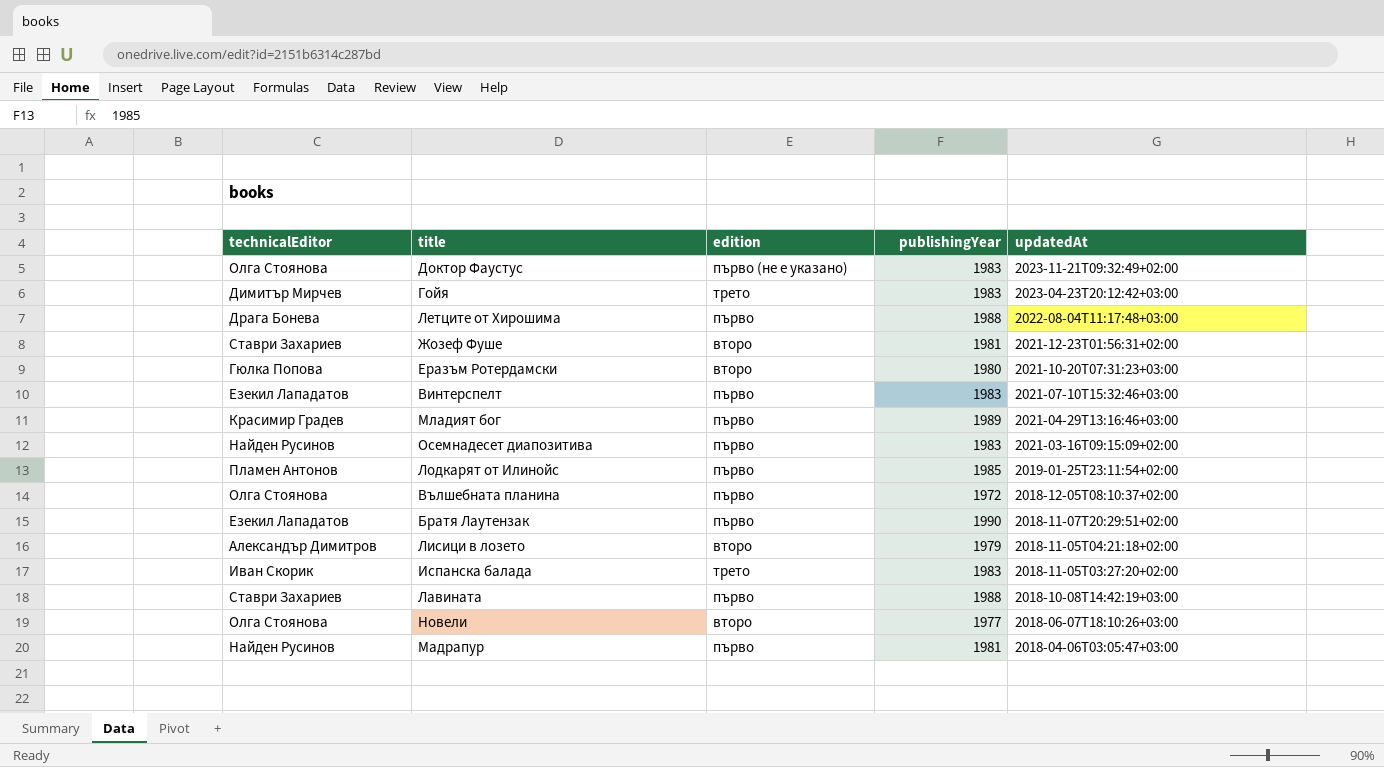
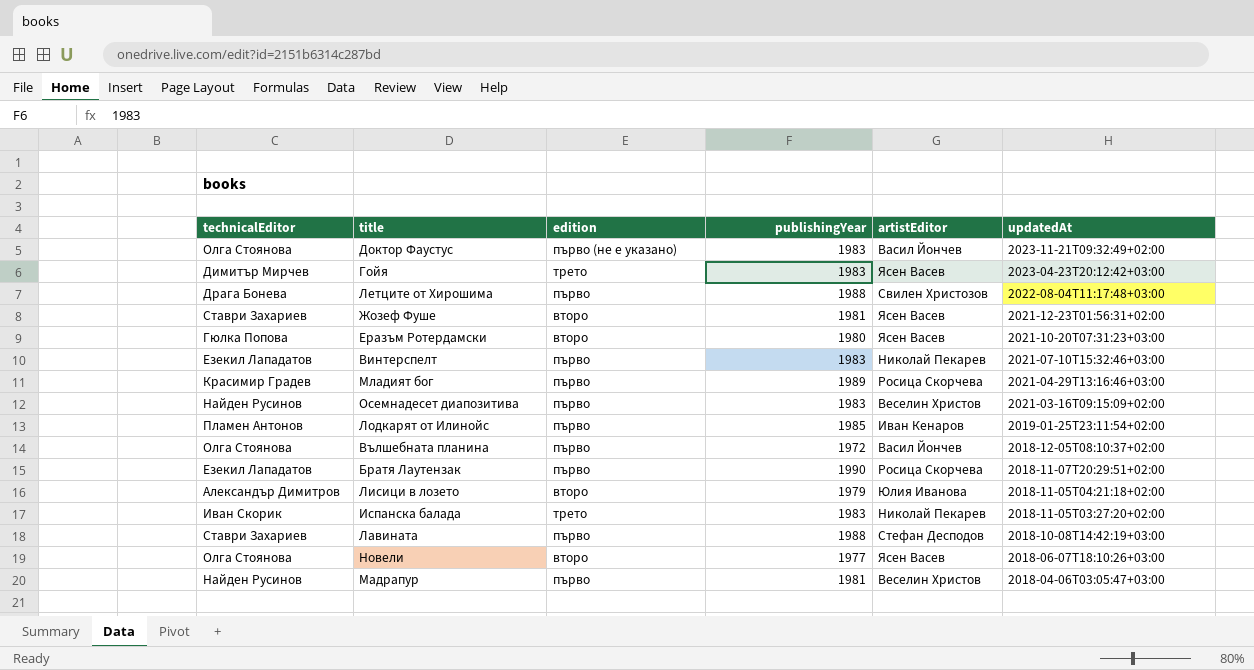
column artistEditor | position: none -> 5

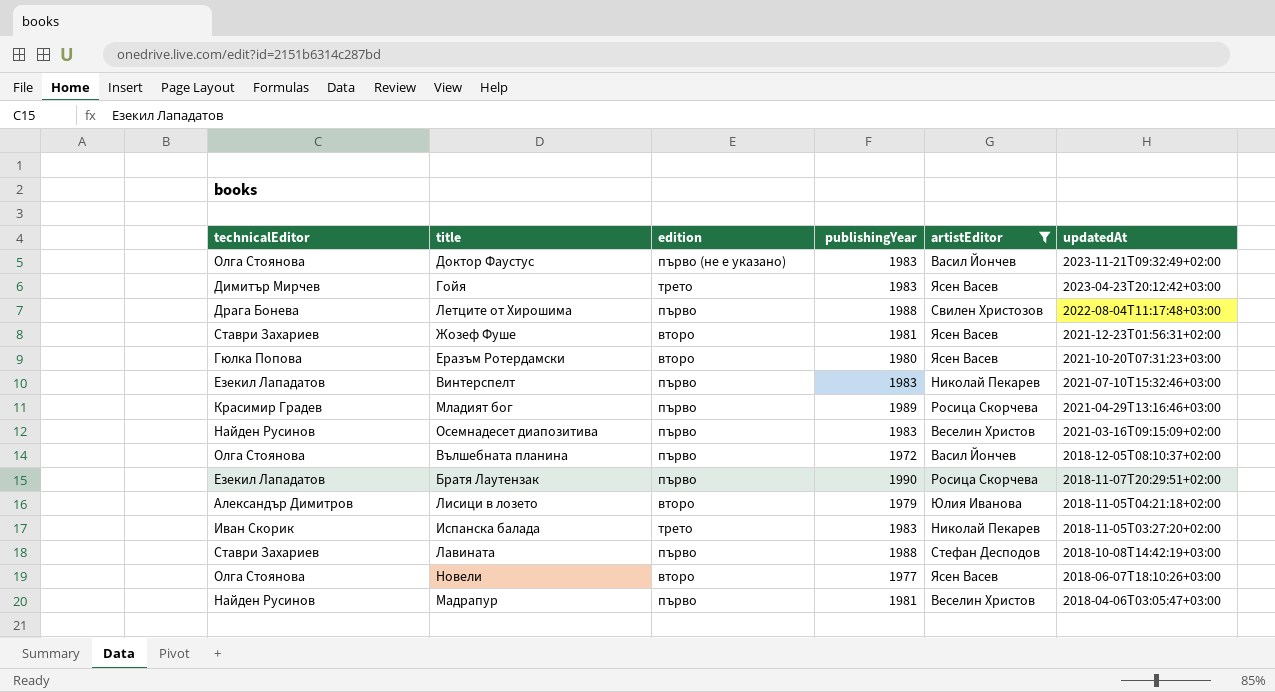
filter: none -> artistEditor != Иван Кенаров

